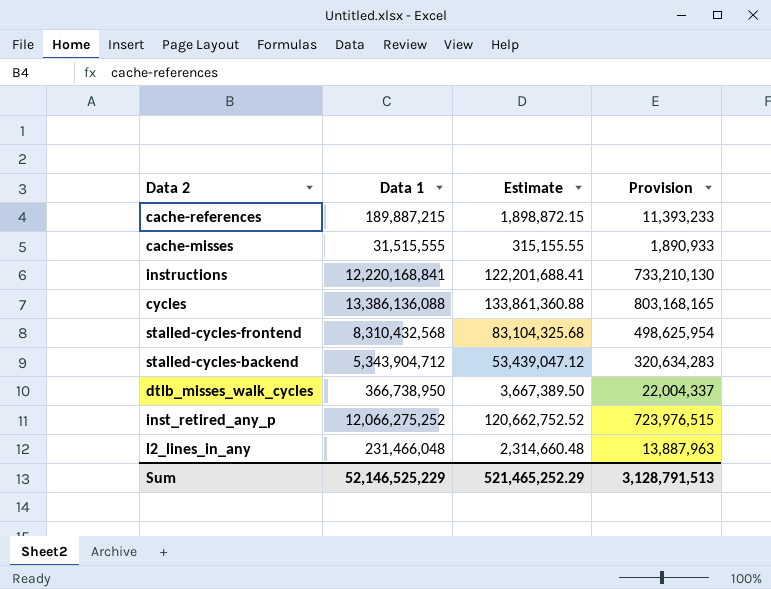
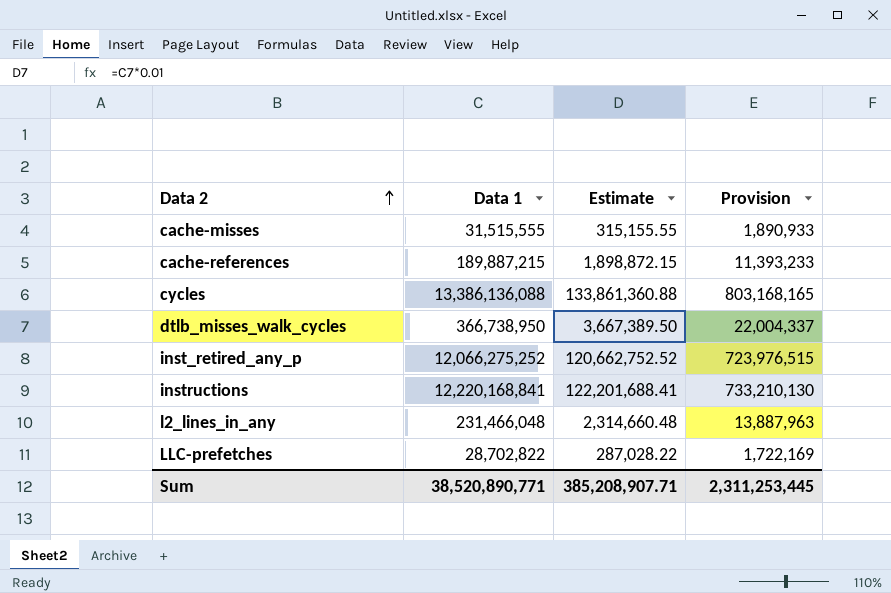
row order: none -> Data 2 ascending
row stalled-cycles-frontend: 8,310,432,568 | 83,104,325.68 | 498,625,954 -> none
row stalled-cycles-backend: 5,343,904,712 | 53,439,047.12 | 320,634,283 -> none
row LLC-prefetches: none -> 28,702,822 | 287,028.22 | 1,722,169
Sum | Data 1: 52,146,525,229 -> 38,520,890,771
Sum | Estimate: 521,465,252.29 -> 385,208,907.71
Sum | Provision: 3,128,791,513 -> 2,311,253,445

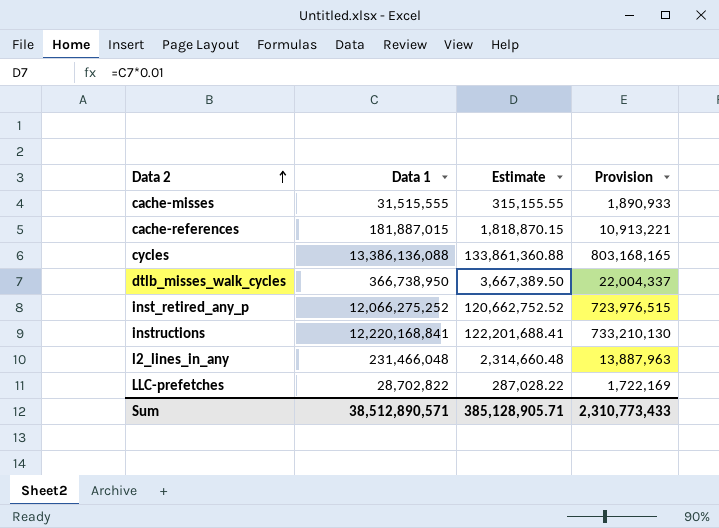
cache-references | Data 1: 189,887,215 -> 181,887,015
cache-references | Estimate: 1,898,872.15 -> 1,818,870.15
cache-references | Provision: 11,393,233 -> 10,913,221
Sum | Data 1: 38,520,890,771 -> 38,512,890,571
Sum | Estimate: 385,208,907.71 -> 385,128,905.71
Sum | Provision: 2,311,253,445 -> 2,310,773,433

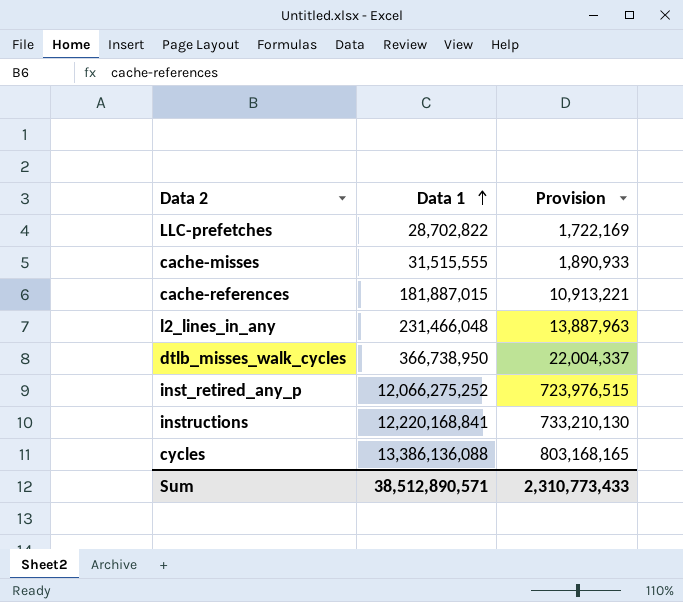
row order: Data 2 ascending -> Data 1 ascending
column Estimate | formula: [Data 1] * 0.01 -> none

